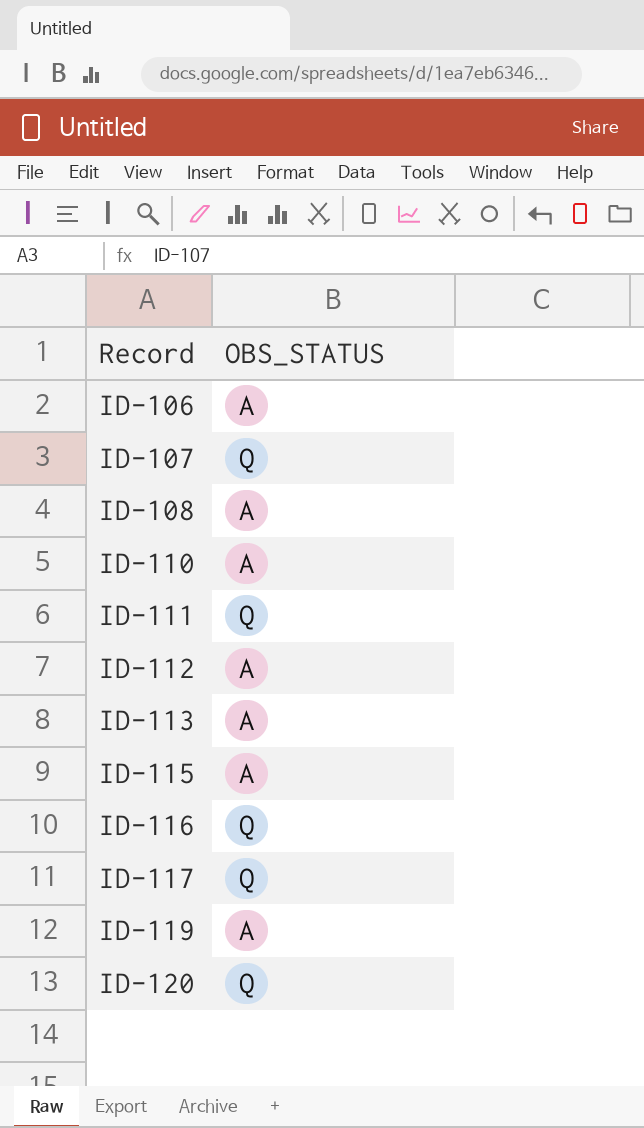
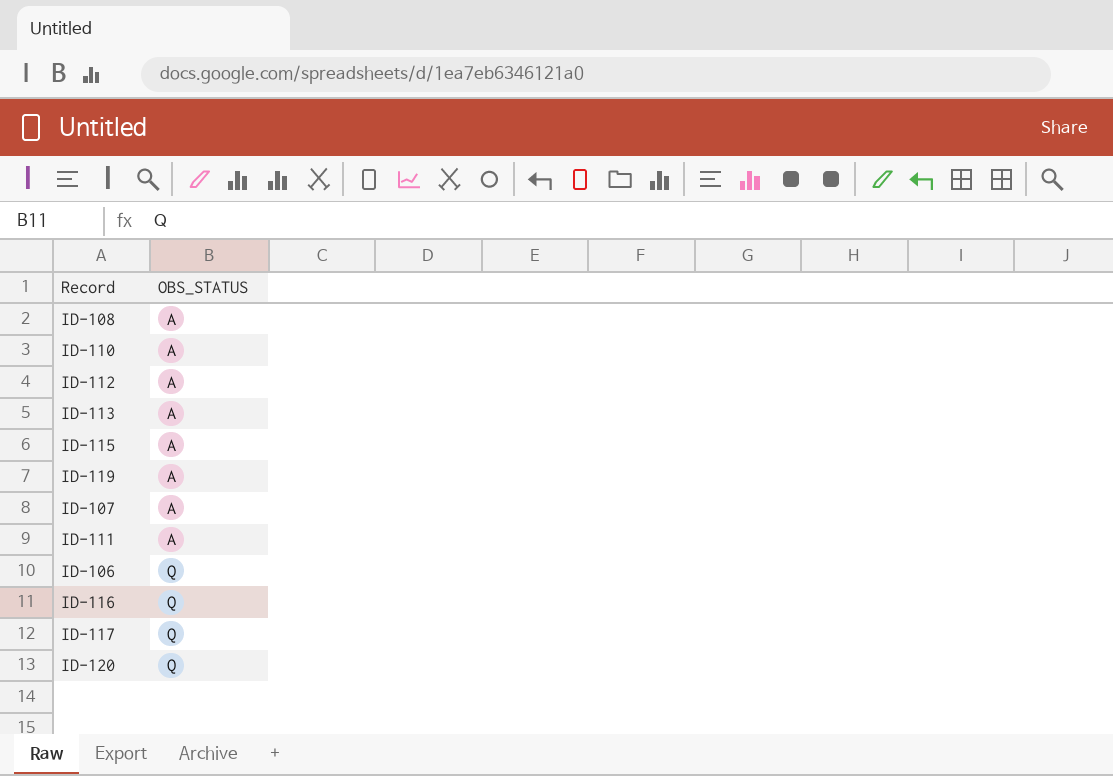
row order: Record ascending -> OBS_STATUS ascending
ID-107 | OBS_STATUS: Q -> A
ID-111 | OBS_STATUS: Q -> A
ID-106 | OBS_STATUS: A -> Q

